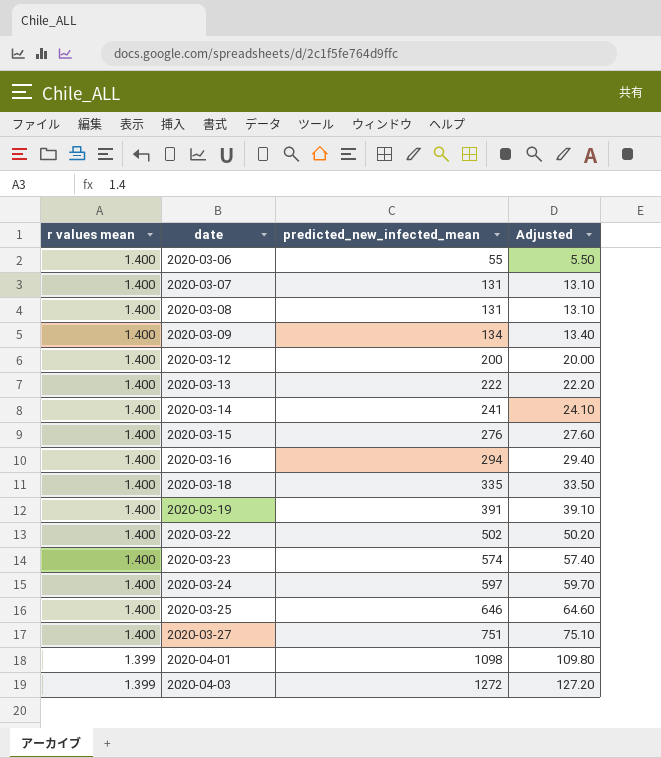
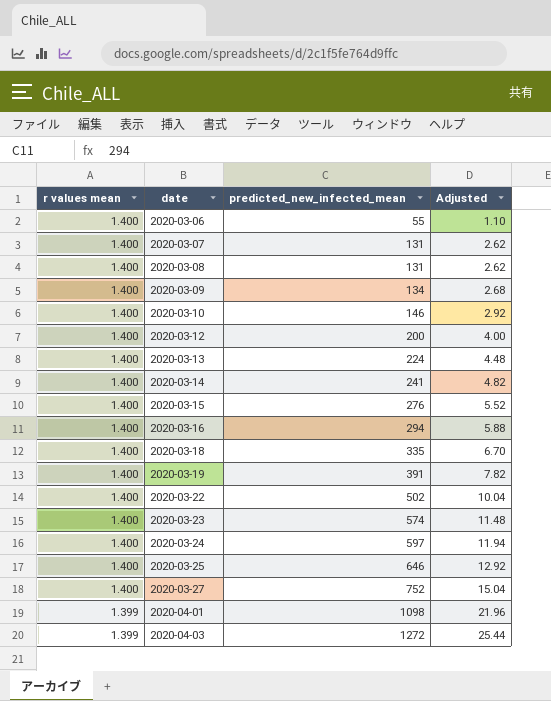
column Adjusted | formula: [predicted_new_infected_mean] * 0.1 -> [predicted_new_infected_mean] * 0.02
row 2020-03-10: none -> 1.400 | 146 | 2.92
2020-03-13 | predicted_new_infected_mean: 222 -> 224
2020-03-27 | predicted_new_infected_mean: 751 -> 752

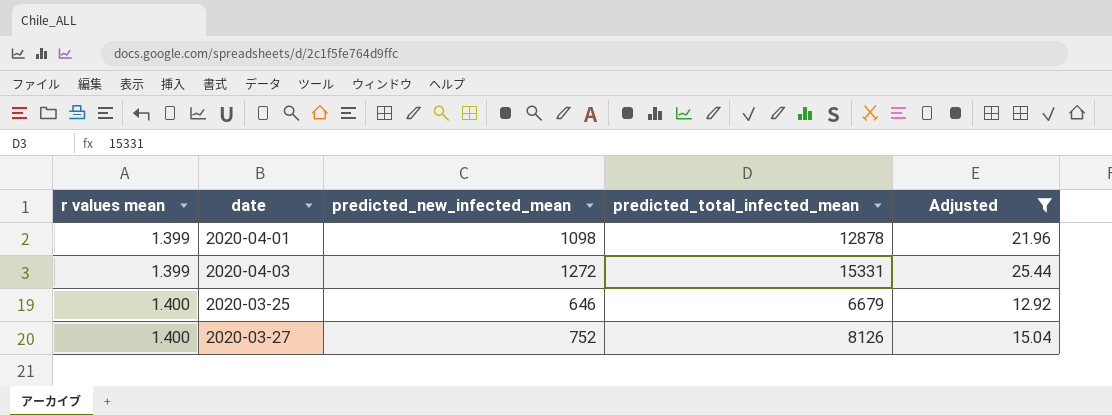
filter: none -> Adjusted >= 12.92
row order: r values mean descending -> r values mean ascending
column predicted_total_infected_mean | position: none -> 4

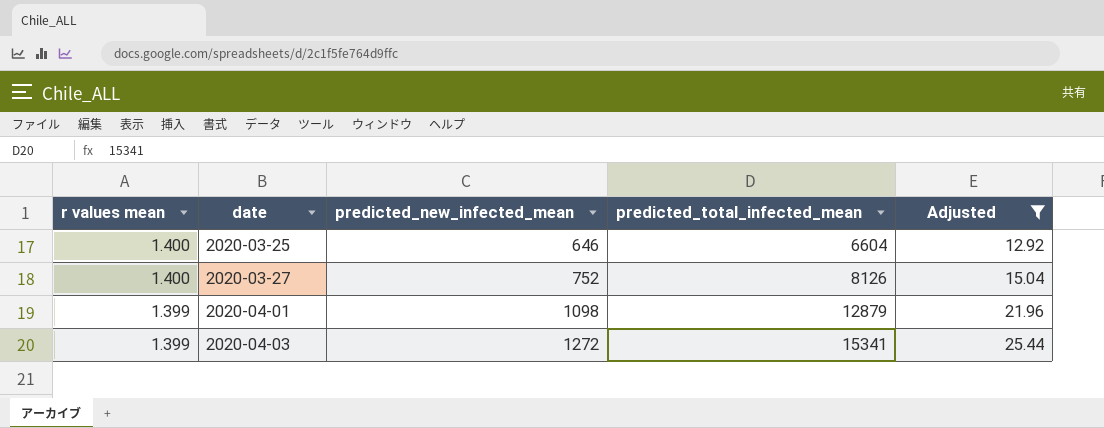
row order: r values mean ascending -> r values mean descending
2020-03-25 | predicted_total_infected_mean: 6679 -> 6604
2020-04-01 | predicted_total_infected_mean: 12878 -> 12879
2020-04-03 | predicted_total_infected_mean: 15331 -> 15341

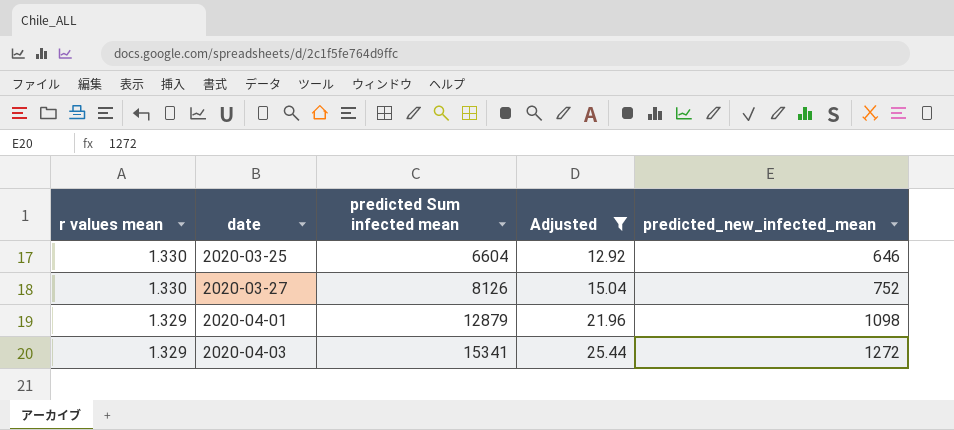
column name: predicted_total_infected_mean -> predicted Sum infected mean
column predicted_new_infected_mean | position: 3 -> 5
2020-03-25 | r values mean: 1.400 -> 1.330
2020-03-27 | r values mean: 1.400 -> 1.330
2020-04-01 | r values mean: 1.399 -> 1.329
2020-04-03 | r values mean: 1.399 -> 1.329

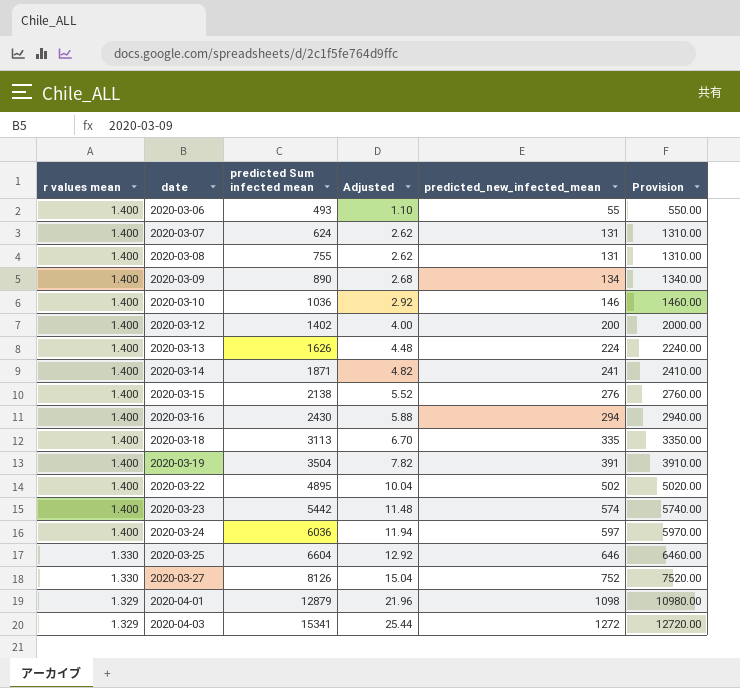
filter: Adjusted >= 12.92 -> none
column Provision | formula: none -> [predicted_new_infected_mean] * 10

